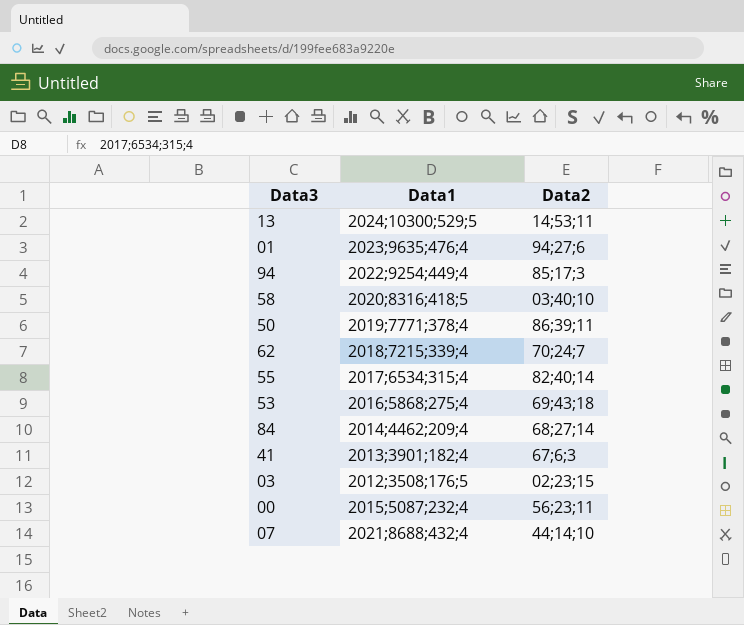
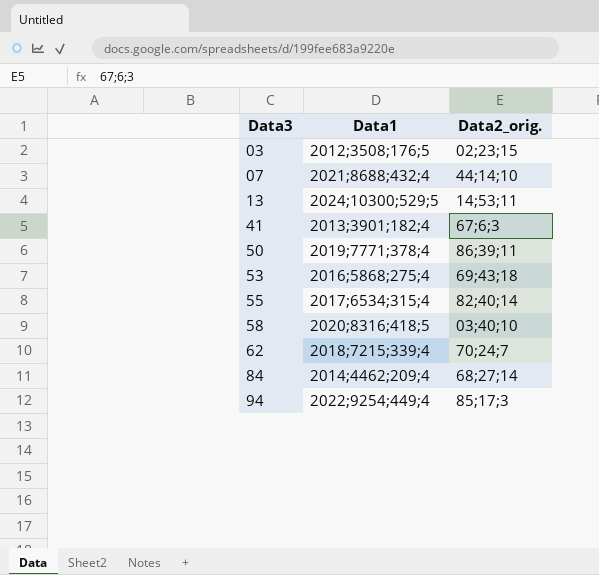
row order: none -> Data3 ascending
column name: Data2 -> Data2_orig.
row 01: 2023;9635;476;4 | 94;27;6 -> none
row 00: 2015;5087;232;4 | 56;23;11 -> none

